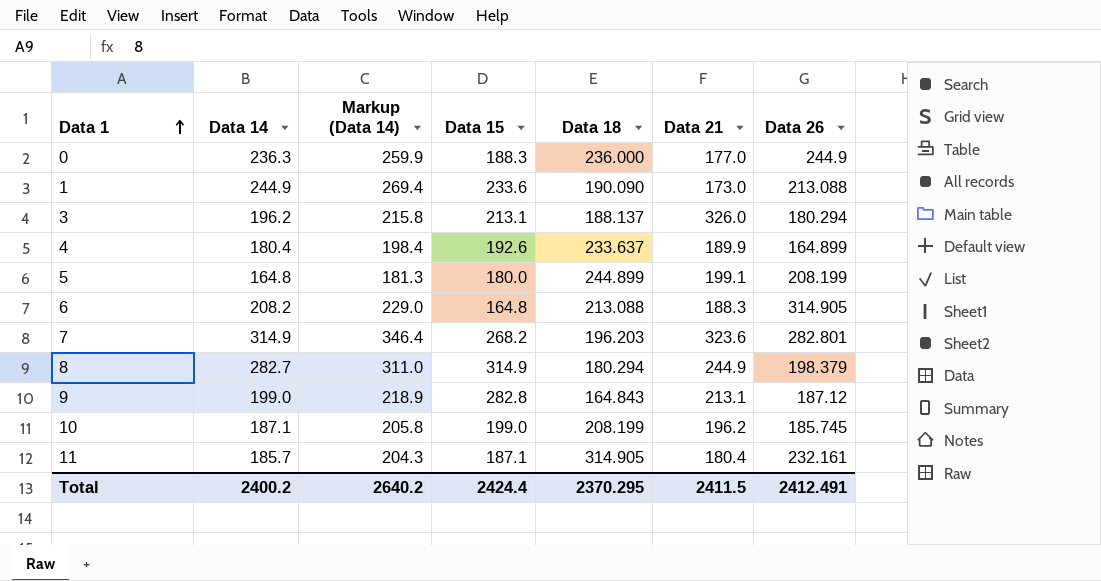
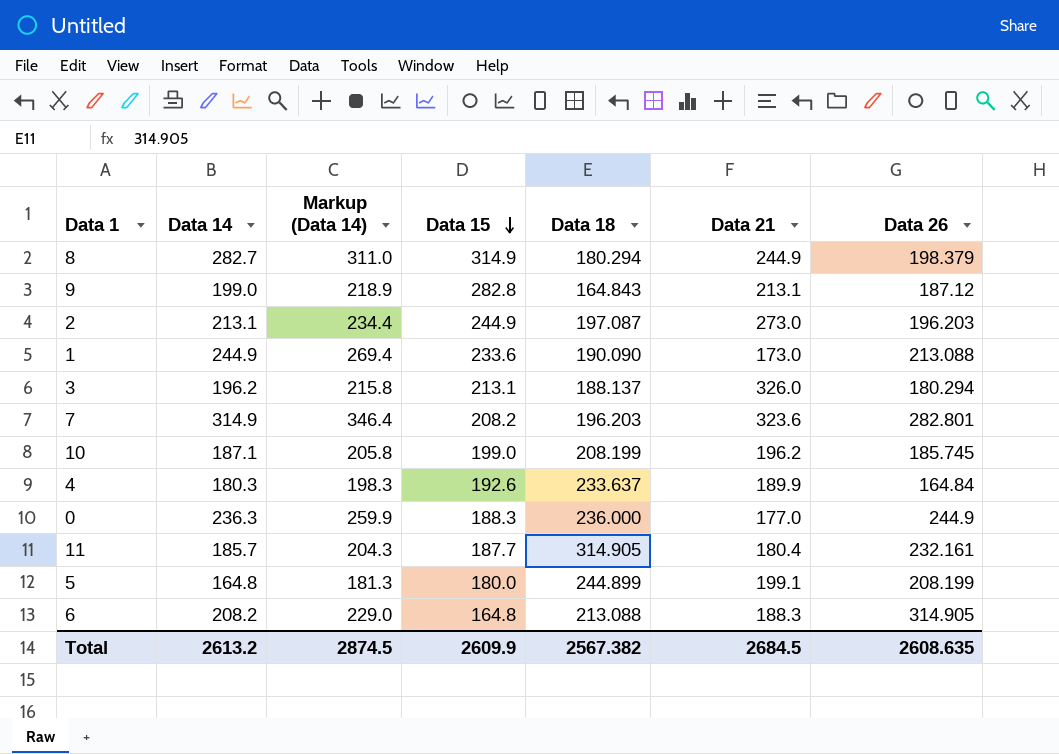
row order: Data 1 ascending -> Data 15 descending
row 2: none -> 213.1 | 234.4 | 244.9 | 197.087 | 273.0 | 196.203
7 | Data 15: 268.2 -> 208.2
4 | Data 14: 180.4 -> 180.3
4 | Markup (Data 14): 198.4 -> 198.3
4 | Data 26: 164.899 -> 164.84
11 | Data 15: 187.1 -> 187.7
Total | Data 14: 2400.2 -> 2613.2
Total | Markup (Data 14): 2640.2 -> 2874.5
Total | Data 15: 2424.4 -> 2609.9
Total | Data 18: 2370.295 -> 2567.382
Total | Data 21: 2411.5 -> 2684.5
Total | Data 26: 2412.491 -> 2608.635

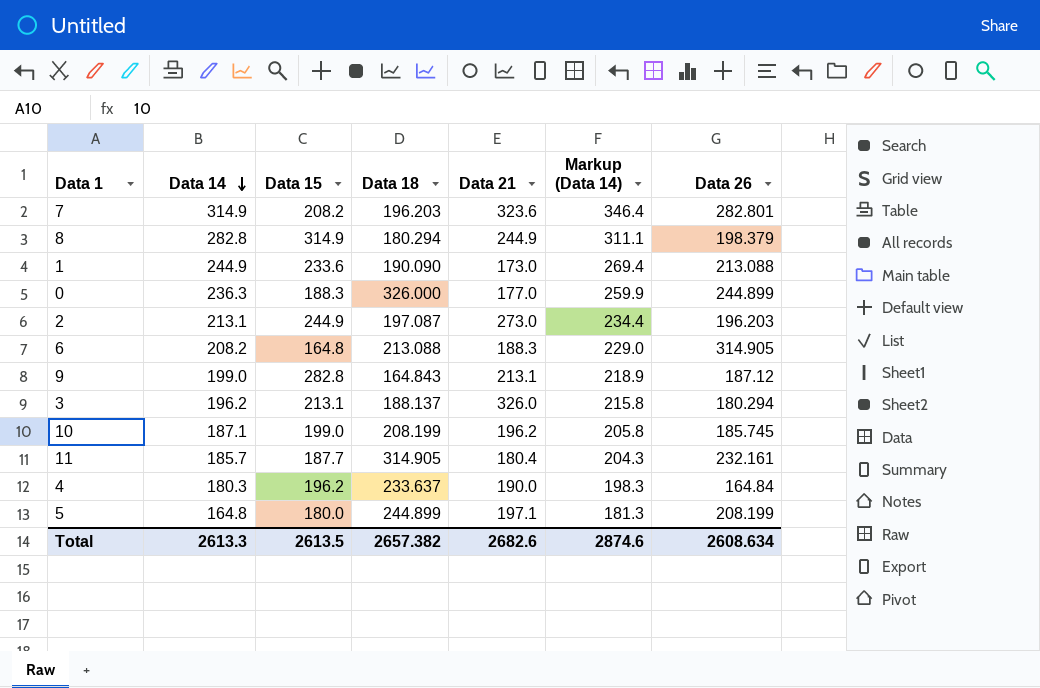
row order: Data 15 descending -> Data 14 descending
column Markup (Data 14) | position: 3 -> 6
8 | Data 14: 282.7 -> 282.8
8 | Markup (Data 14): 311.0 -> 311.1
0 | Data 18: 236.000 -> 326.000
0 | Data 26: 244.9 -> 244.899
4 | Data 15: 192.6 -> 196.2
4 | Data 21: 189.9 -> 190.0
5 | Data 21: 199.1 -> 197.1
Total | Data 14: 2613.2 -> 2613.3
Total | Data 15: 2609.9 -> 2613.5
Total | Data 18: 2567.382 -> 2657.382
Total | Data 21: 2684.5 -> 2682.6
Total | Markup (Data 14): 2874.5 -> 2874.6
Total | Data 26: 2608.635 -> 2608.634

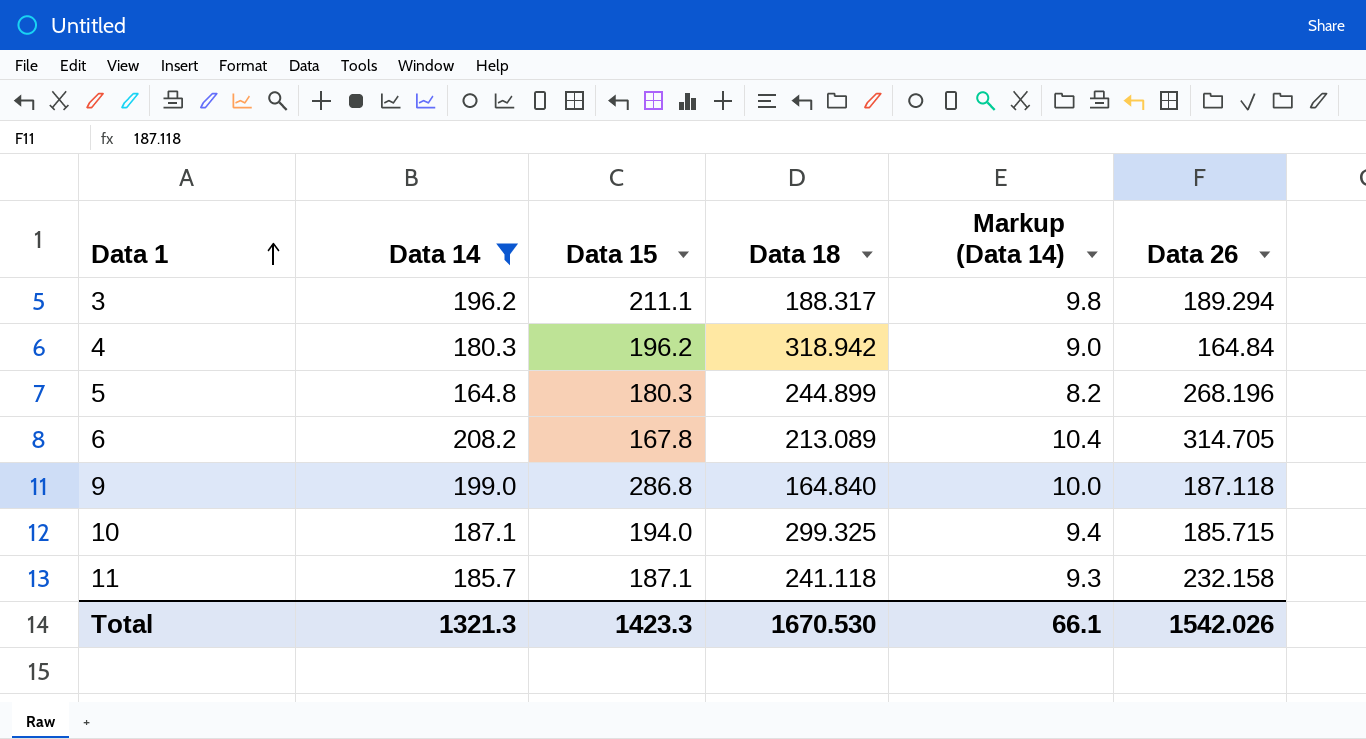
filter: none -> Data 14 <= 208.2
row order: Data 14 descending -> Data 1 ascending
column Data 21 | position: 5 -> none
column Markup (Data 14) | formula: [Data 14] * 1.1 -> [Data 14] * 0.05
3 | Data 15: 213.1 -> 211.1
3 | Data 18: 188.137 -> 188.317
3 | Data 26: 180.294 -> 189.294
4 | Data 18: 233.637 -> 318.942
5 | Data 15: 180.0 -> 180.3
5 | Data 26: 208.199 -> 268.196
6 | Data 15: 164.8 -> 167.8
6 | Data 18: 213.088 -> 213.089
6 | Data 26: 314.905 -> 314.705
9 | Data 15: 282.8 -> 286.8
9 | Data 18: 164.843 -> 164.840
9 | Data 26: 187.12 -> 187.118
10 | Data 15: 199.0 -> 194.0
10 | Data 18: 208.199 -> 299.325
10 | Data 26: 185.745 -> 185.715
11 | Data 15: 187.7 -> 187.1
11 | Data 18: 314.905 -> 241.118
11 | Data 26: 232.161 -> 232.158
Total | Data 14: 2613.3 -> 1321.3
Total | Data 15: 2613.5 -> 1423.3
Total | Data 18: 2657.382 -> 1670.530
Total | Markup (Data 14): 2874.6 -> 66.1
Total | Data 26: 2608.634 -> 1542.026

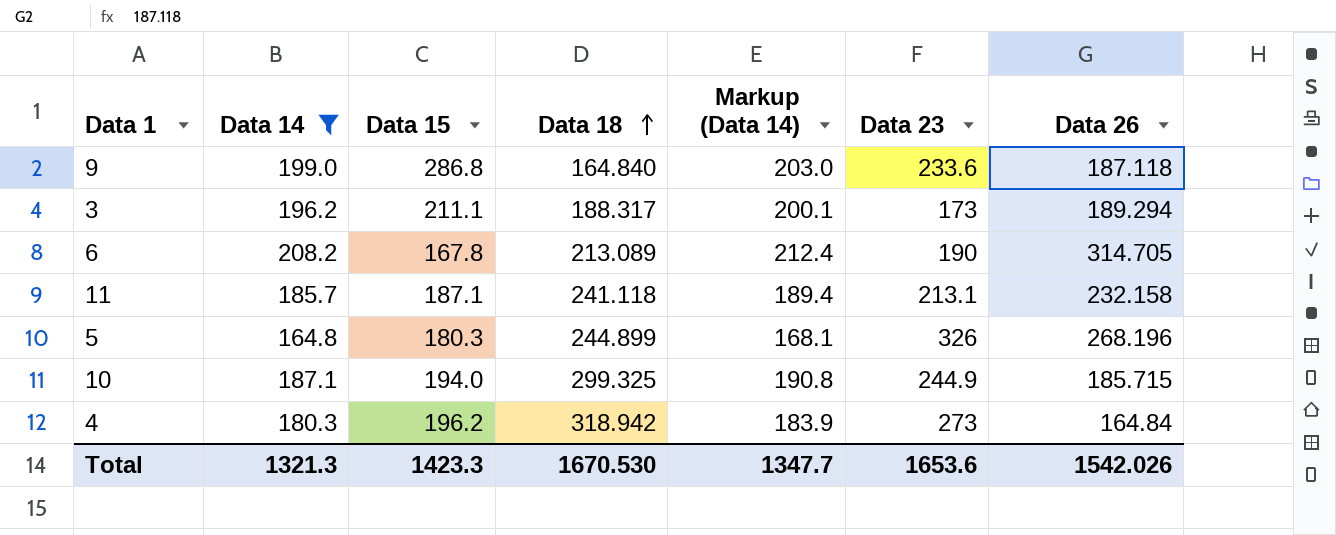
row order: Data 1 ascending -> Data 18 ascending
column Markup (Data 14) | formula: [Data 14] * 0.05 -> [Data 14] * 1.02
column Data 23 | position: none -> 6
Total | Markup (Data 14): 66.1 -> 1347.7

